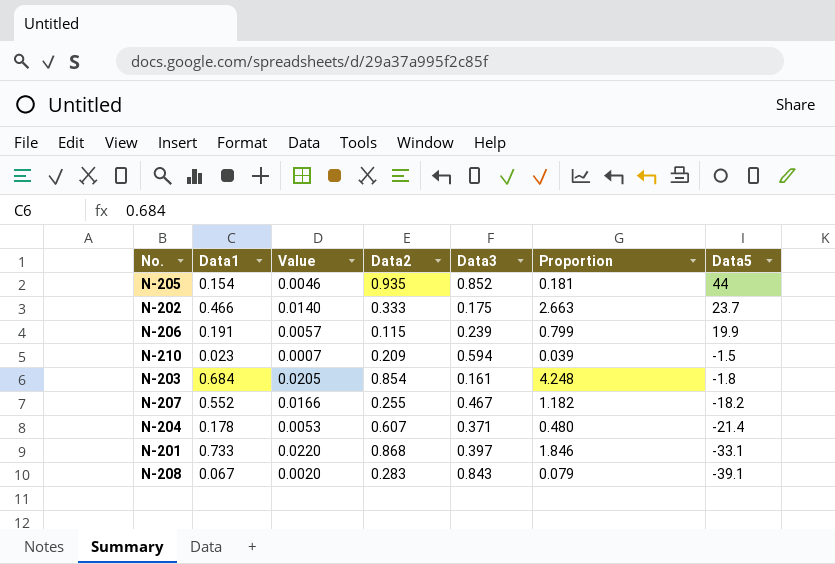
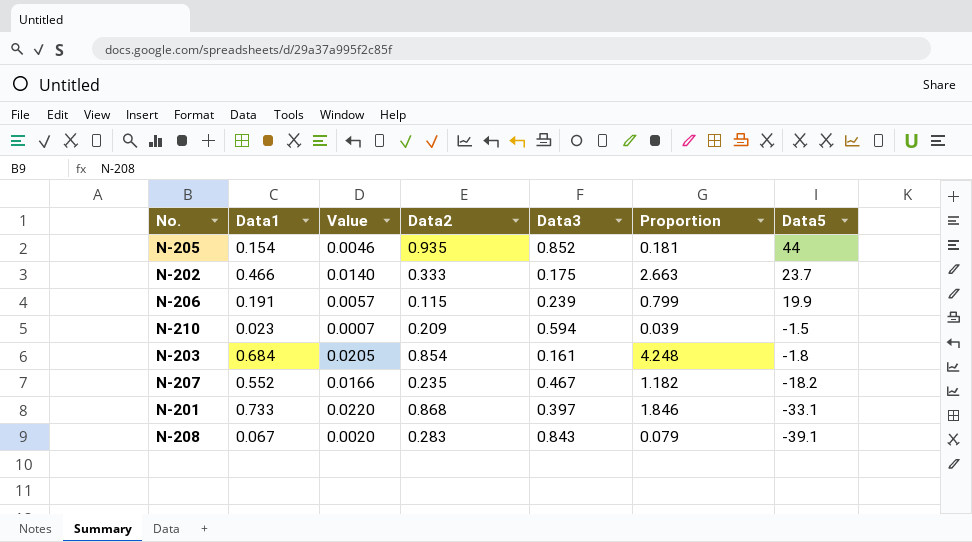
row N-204: 0.178 | 0.0053 | 0.607 | 0.371 | 0.480 | -21.4 -> none
N-207 | Data2: 0.255 -> 0.235

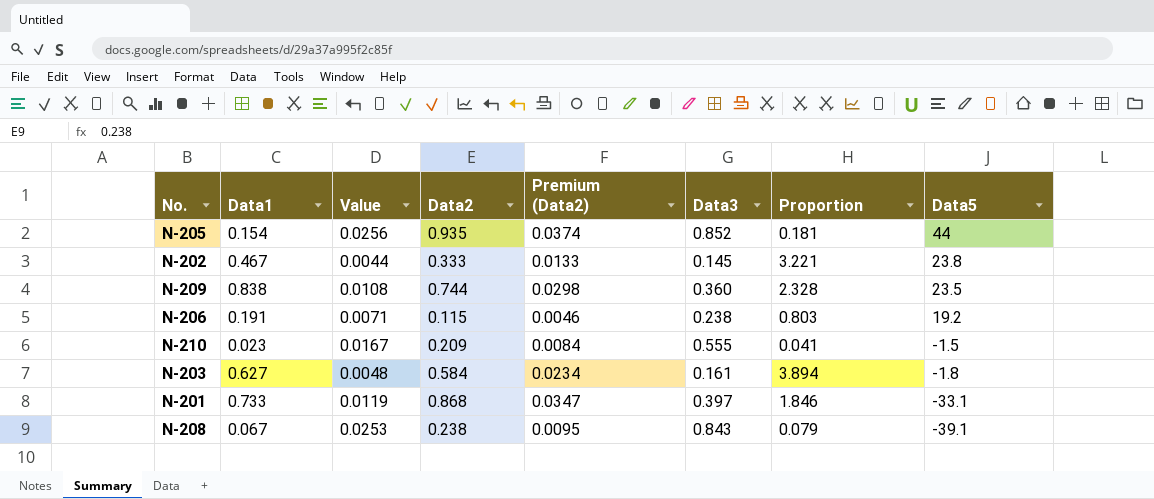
column Value | formula: [Data1] * 0.03 -> [Data3] * 0.03
column Premium (Data2) | formula: none -> [Data2] * 0.04
row N-207: 0.552 | 0.0166 | 0.235 | 0.467 | 1.182 | -18.2 -> none
N-202 | Data1: 0.466 -> 0.467
N-202 | Data3: 0.175 -> 0.145
N-202 | Proportion: 2.663 -> 3.221
N-202 | Data5: 23.7 -> 23.8
row N-209: none -> 0.838 | 0.0108 | 0.744 | 0.0298 | 0.360 | 2.328 | 23.5
N-206 | Data3: 0.239 -> 0.238
N-206 | Proportion: 0.799 -> 0.803
N-206 | Data5: 19.9 -> 19.2
N-210 | Data3: 0.594 -> 0.555
N-210 | Proportion: 0.039 -> 0.041
N-203 | Data1: 0.684 -> 0.627
N-203 | Data2: 0.854 -> 0.584
N-203 | Proportion: 4.248 -> 3.894
N-208 | Data2: 0.283 -> 0.238

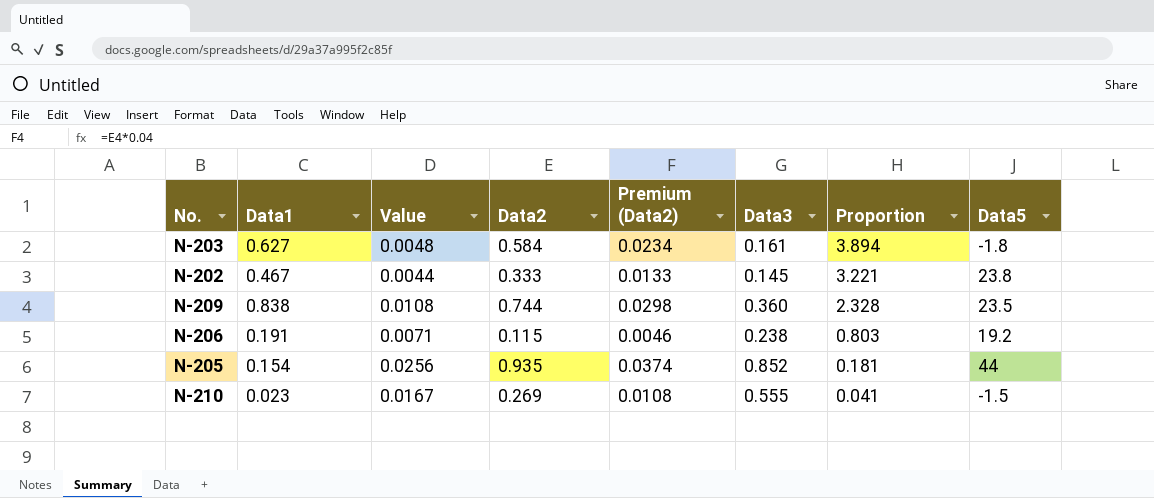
row order: Data5 descending -> Proportion descending
row N-201: 0.733 | 0.0119 | 0.868 | 0.0347 | 0.397 | 1.846 | -33.1 -> none
row N-208: 0.067 | 0.0253 | 0.238 | 0.0095 | 0.843 | 0.079 | -39.1 -> none
N-210 | Data2: 0.209 -> 0.269
N-210 | Premium (Data2): 0.0084 -> 0.0108

